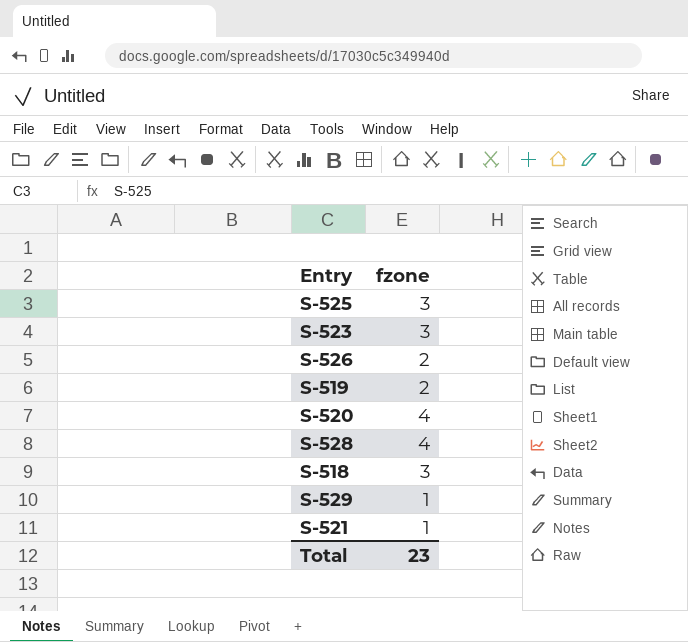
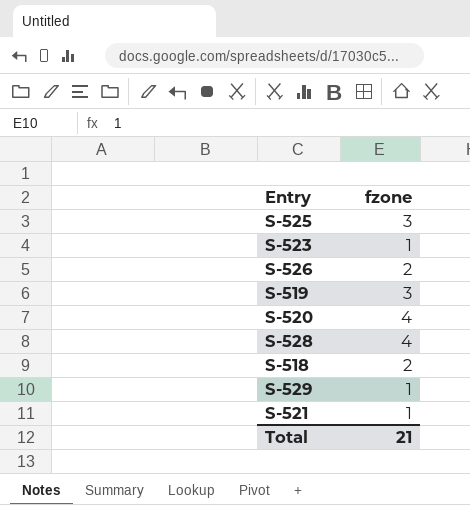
S-523 | fzone: 3 -> 1
S-519 | fzone: 2 -> 3
S-518 | fzone: 3 -> 2
Total | fzone: 23 -> 21

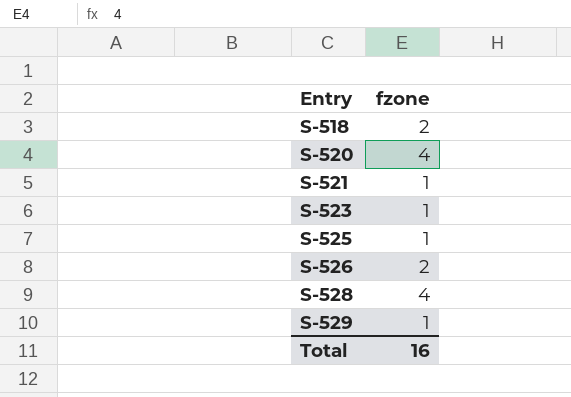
row order: none -> Entry ascending
row S-519: 3 -> none
S-525 | fzone: 3 -> 1
Total | fzone: 21 -> 16

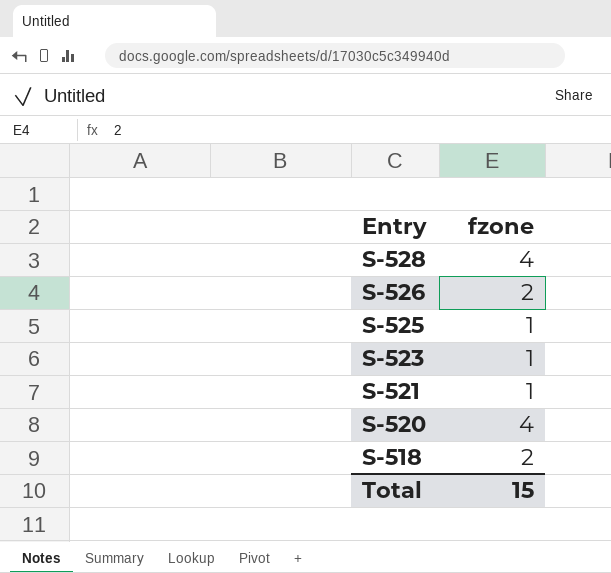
row order: Entry ascending -> Entry descending
row S-529: 1 -> none
Total | fzone: 16 -> 15

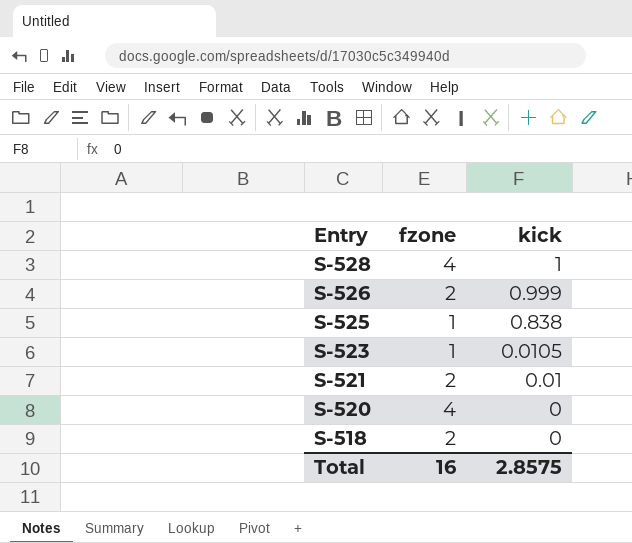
column kick | position: none -> 3
S-521 | fzone: 1 -> 2
Total | fzone: 15 -> 16

